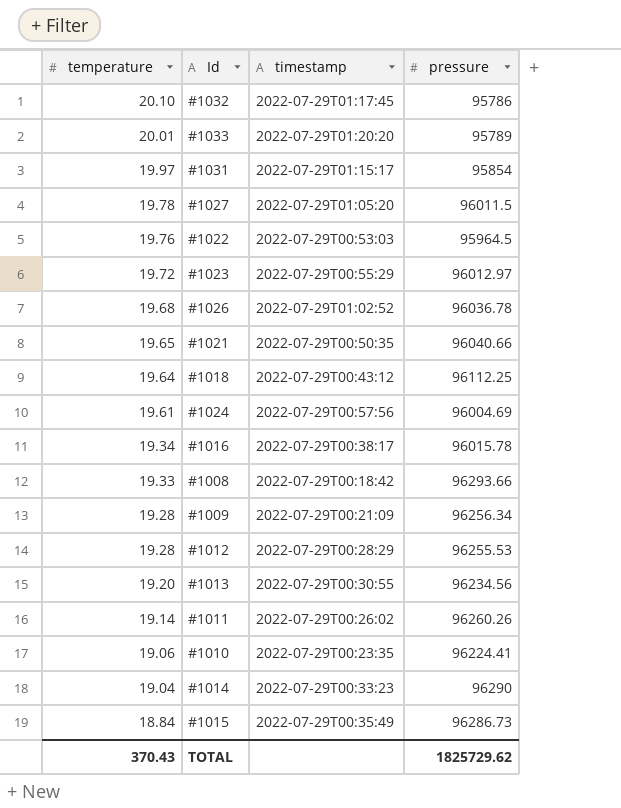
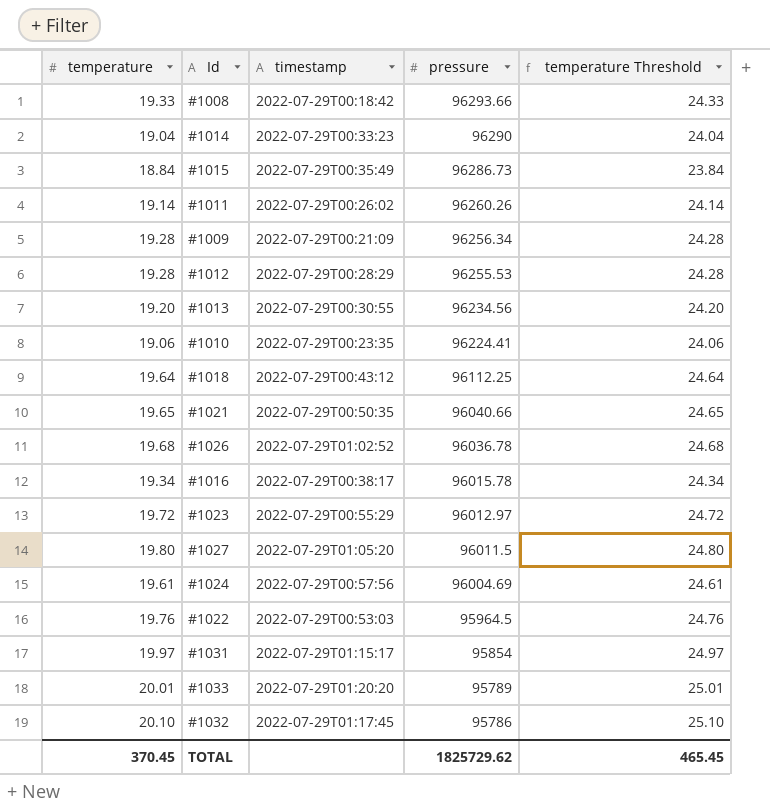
row order: temperature descending -> pressure descending
column temperature Threshold | formula: none -> [temperature] + 5
#1027 | temperature: 19.78 -> 19.80
TOTAL | temperature: 370.43 -> 370.45

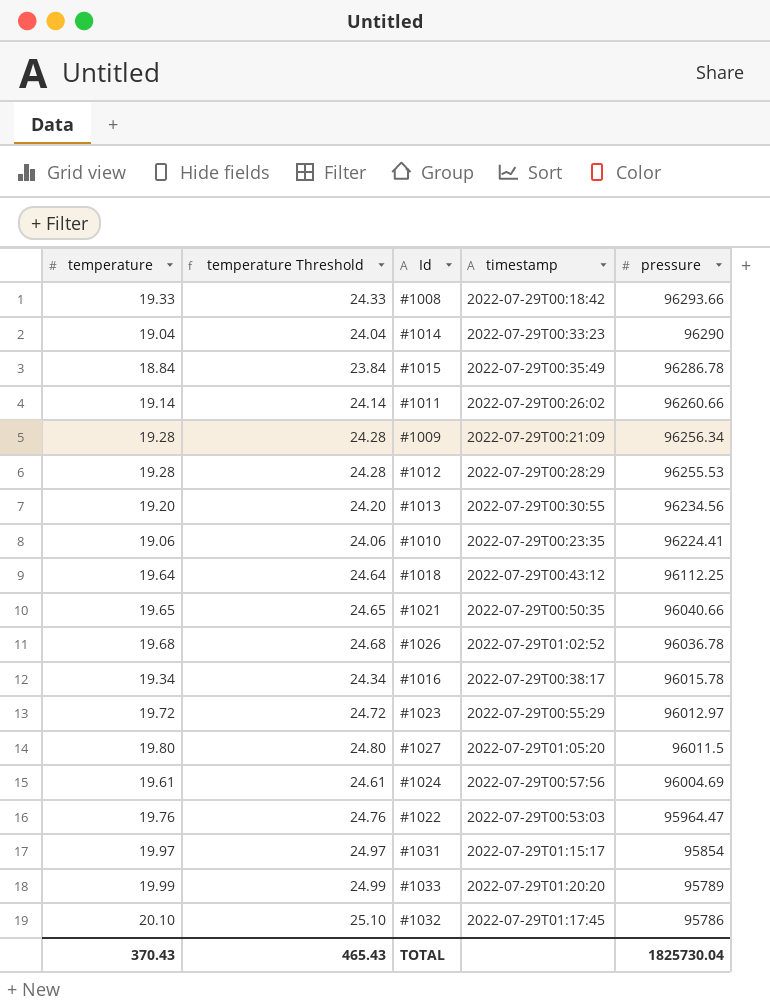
column temperature Threshold | position: 5 -> 2
#1015 | pressure: 96286.73 -> 96286.78
#1011 | pressure: 96260.26 -> 96260.66
#1022 | pressure: 95964.5 -> 95964.47
#1033 | temperature: 20.01 -> 19.99
#1033 | temperature Threshold: 25.01 -> 24.99
TOTAL | temperature: 370.45 -> 370.43
TOTAL | temperature Threshold: 465.45 -> 465.43
TOTAL | pressure: 1825729.62 -> 1825730.04

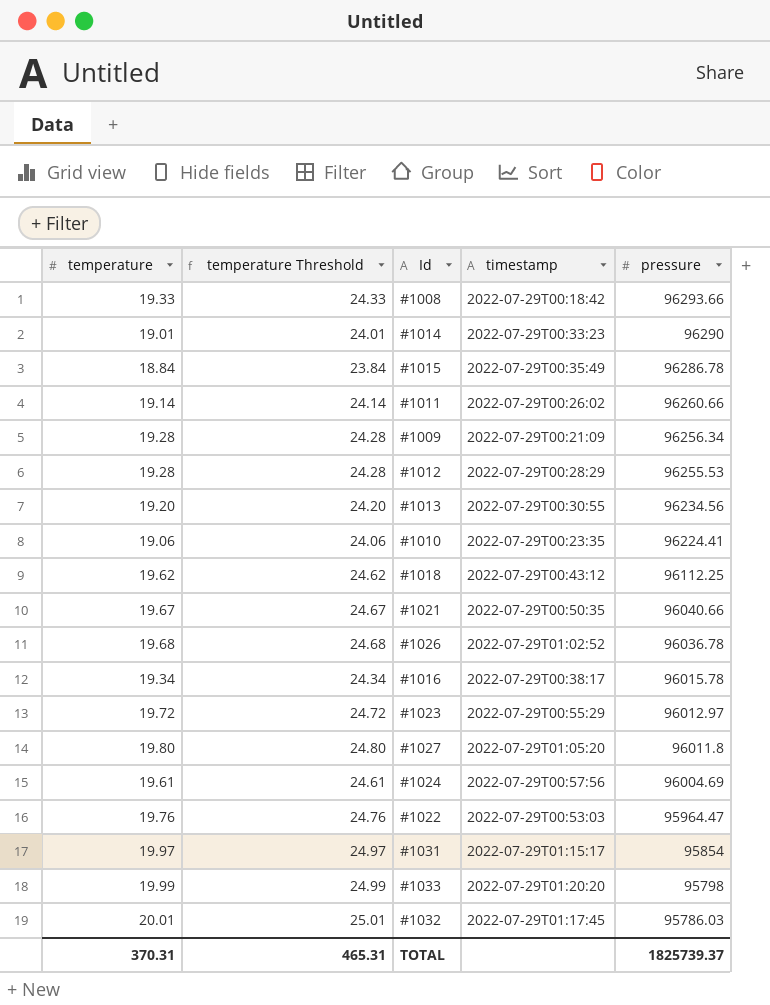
#1014 | temperature: 19.04 -> 19.01
#1014 | temperature Threshold: 24.04 -> 24.01
#1018 | temperature: 19.64 -> 19.62
#1018 | temperature Threshold: 24.64 -> 24.62
#1021 | temperature: 19.65 -> 19.67
#1021 | temperature Threshold: 24.65 -> 24.67
#1027 | pressure: 96011.5 -> 96011.8
#1033 | pressure: 95789 -> 95798
#1032 | temperature: 20.10 -> 20.01
#1032 | temperature Threshold: 25.10 -> 25.01
#1032 | pressure: 95786 -> 95786.03
TOTAL | temperature: 370.43 -> 370.31
TOTAL | temperature Threshold: 465.43 -> 465.31
TOTAL | pressure: 1825730.04 -> 1825739.37

